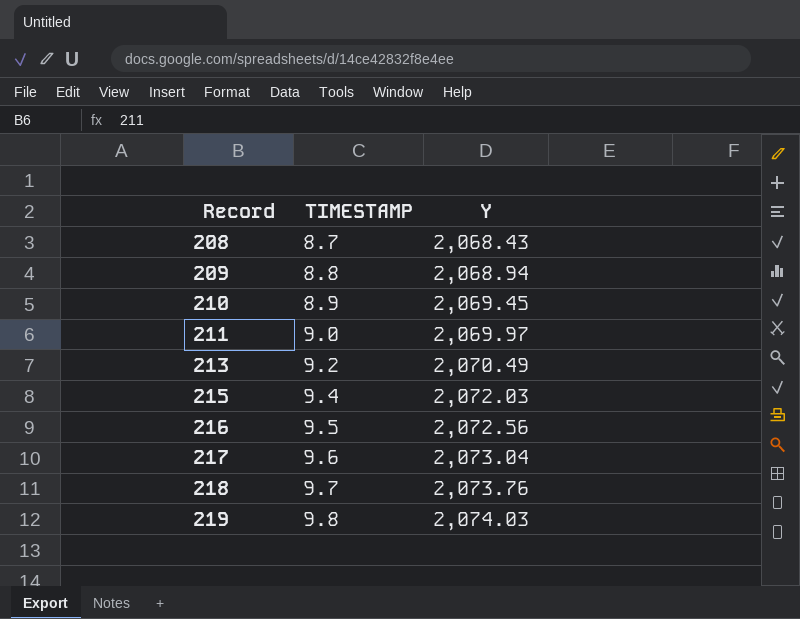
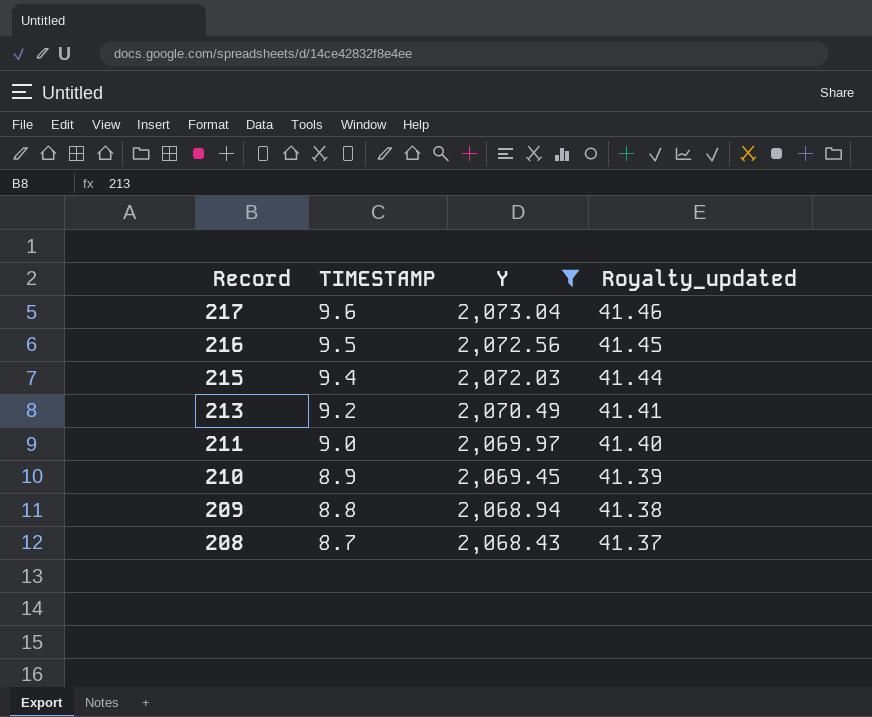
filter: none -> Y <= 2,073.04
row order: Record ascending -> Record descending
column Royalty_updated | formula: none -> [Y] * 0.02

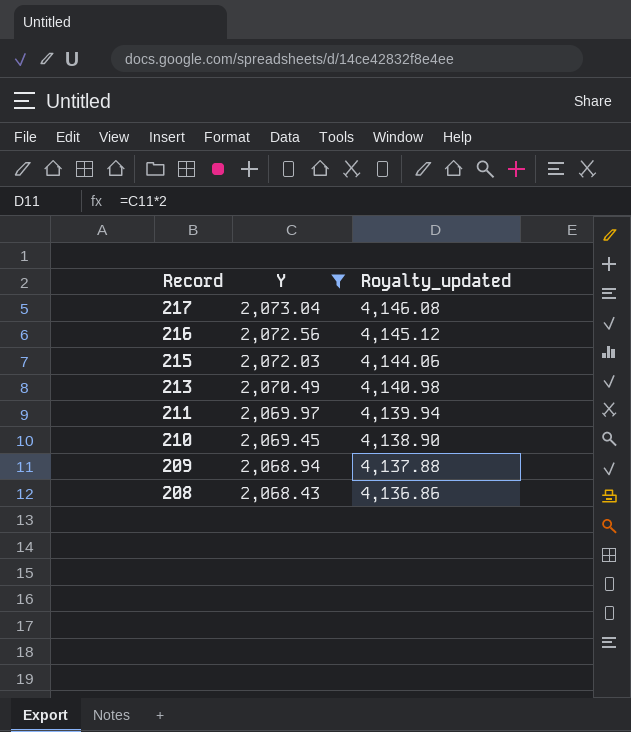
column TIMESTAMP | position: 2 -> none
column Royalty_updated | formula: [Y] * 0.02 -> [Y] * 2

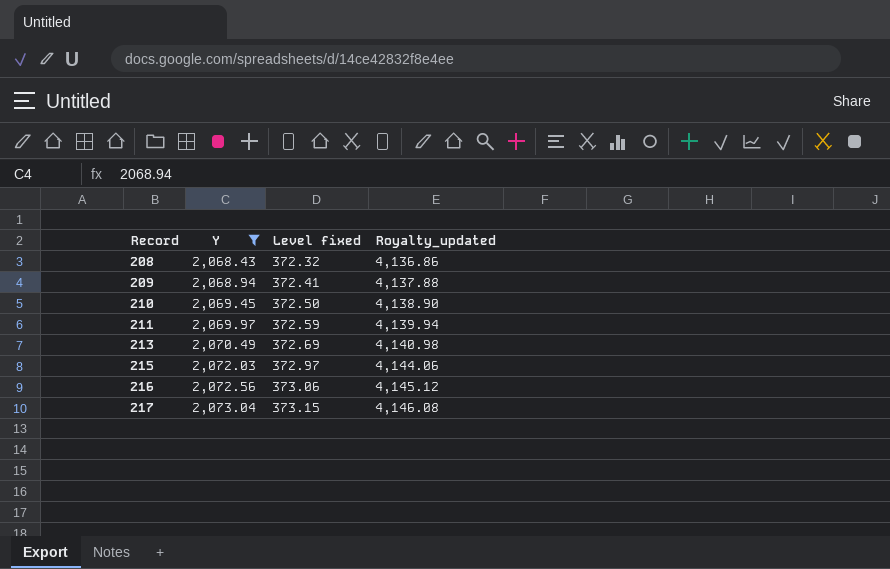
row order: Record descending -> Record ascending
column Level fixed | formula: none -> [Y] * 0.18

